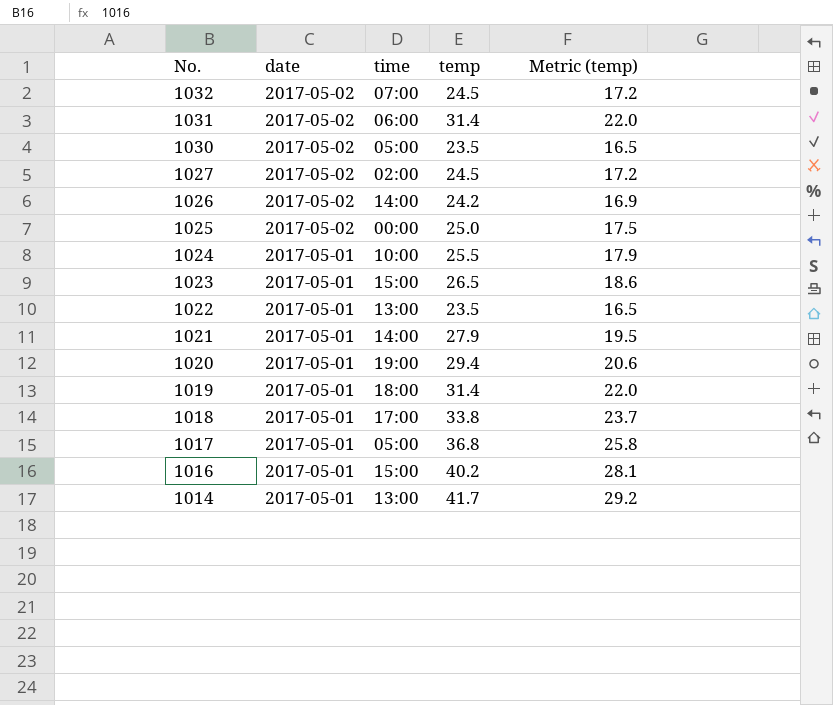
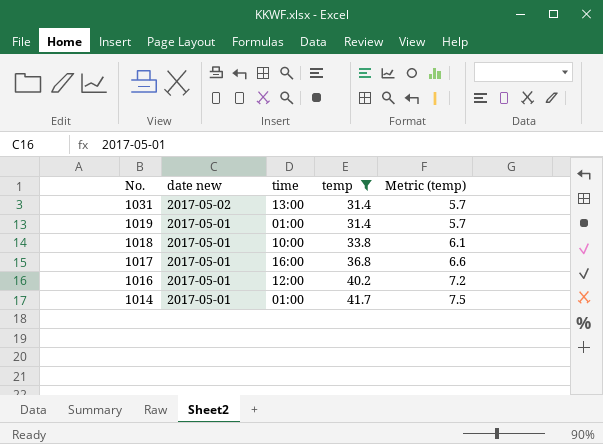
filter: none -> temp >= 31.4
column name: date -> date new
column Metric (temp) | formula: [temp] * 0.7 -> [temp] * 0.18
1031 | time: 06:00 -> 13:00
1019 | time: 18:00 -> 01:00
1018 | time: 17:00 -> 10:00
1017 | time: 05:00 -> 16:00
1016 | time: 15:00 -> 12:00
1014 | time: 13:00 -> 01:00

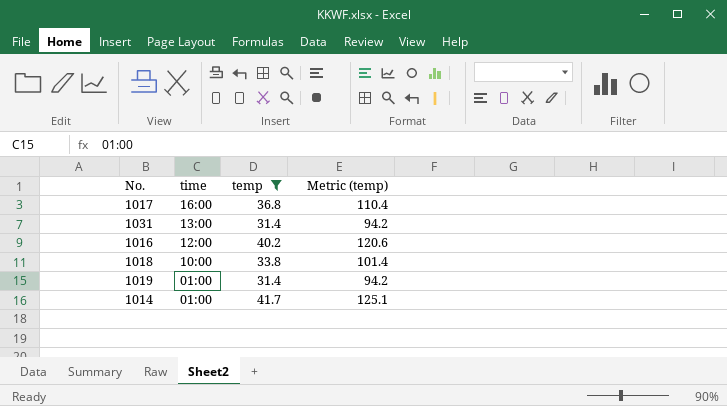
row order: No. descending -> time descending
column date new | position: 2 -> none
column Metric (temp) | formula: [temp] * 0.18 -> [temp] * 3

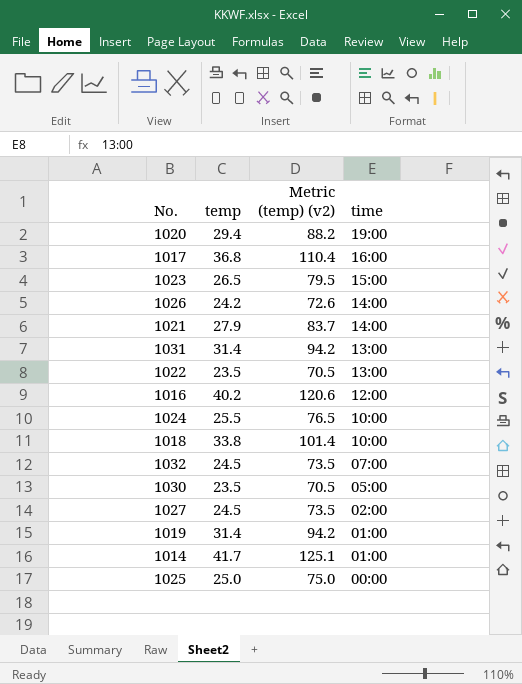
filter: temp >= 31.4 -> none
column name: Metric (temp) -> Metric (temp) (v2)
column time | position: 2 -> 4

